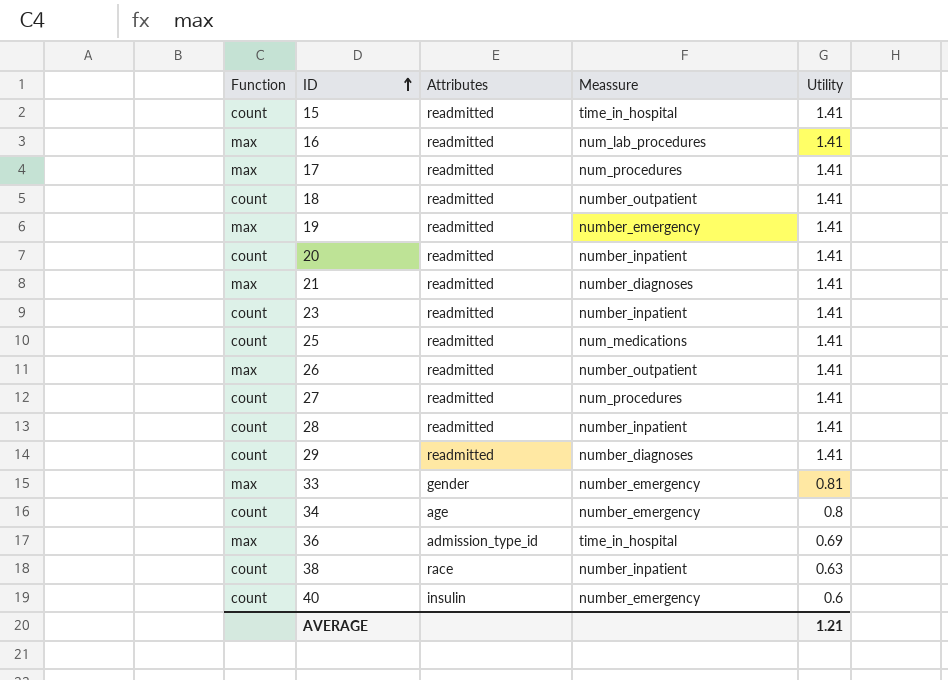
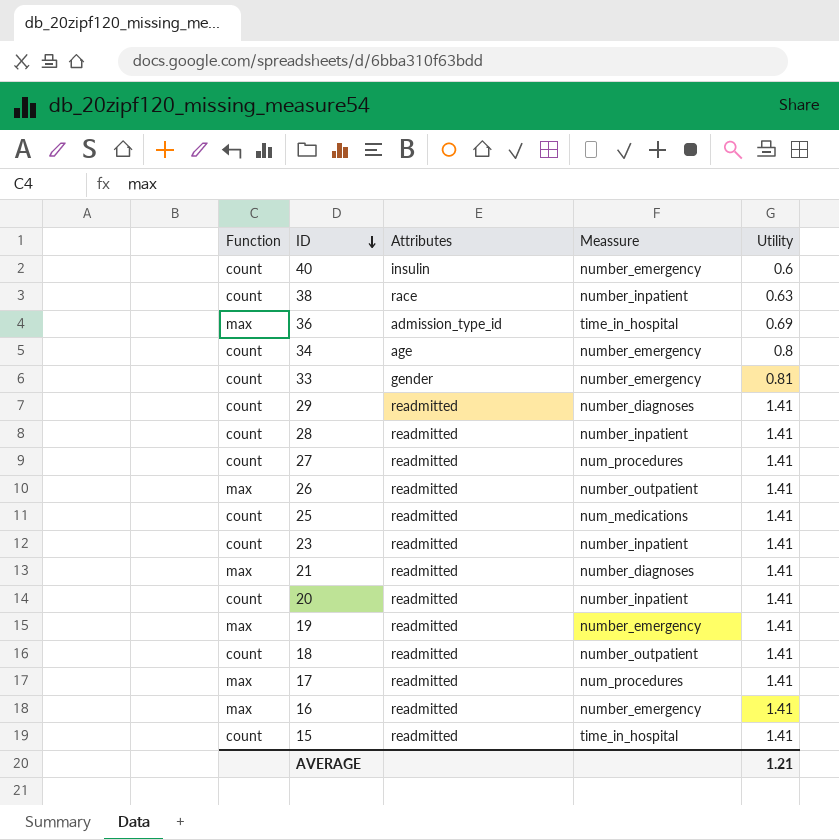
row order: ID ascending -> ID descending
33 | Function: max -> count
16 | Meassure: num_lab_procedures -> number_emergency

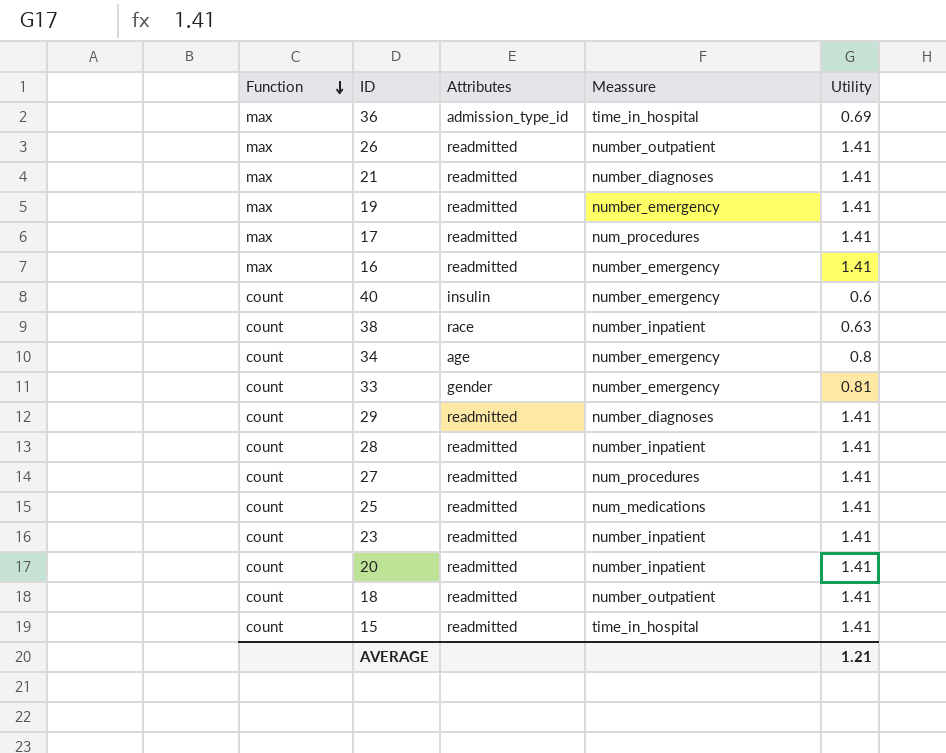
row order: ID descending -> Function descending

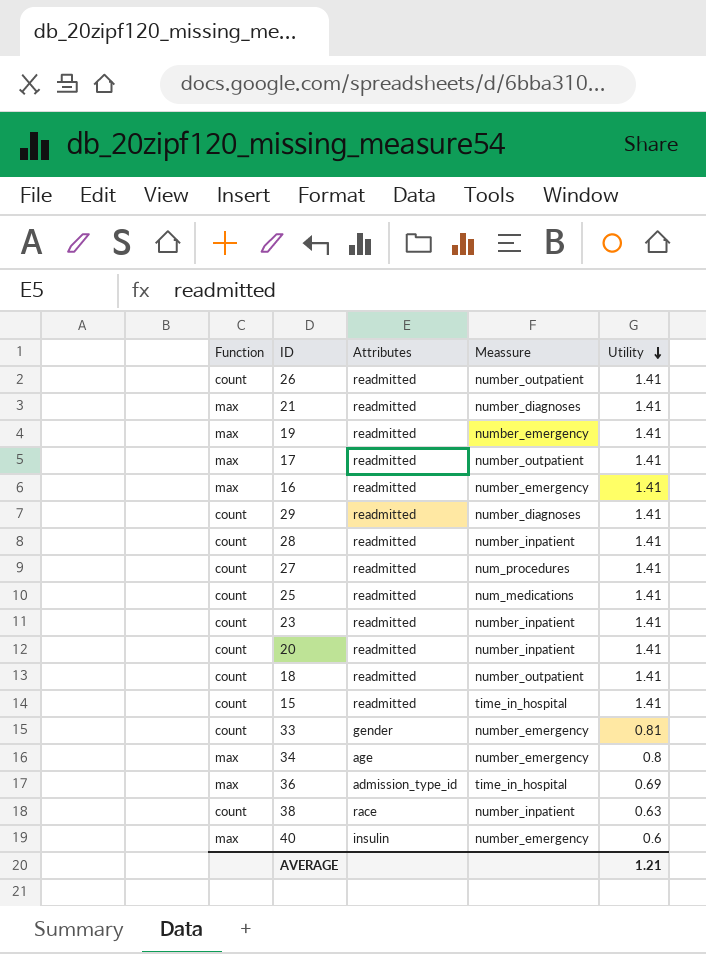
row order: Function descending -> Utility descending
26 | Function: max -> count
17 | Meassure: num_procedures -> number_outpatient
34 | Function: count -> max
40 | Function: count -> max

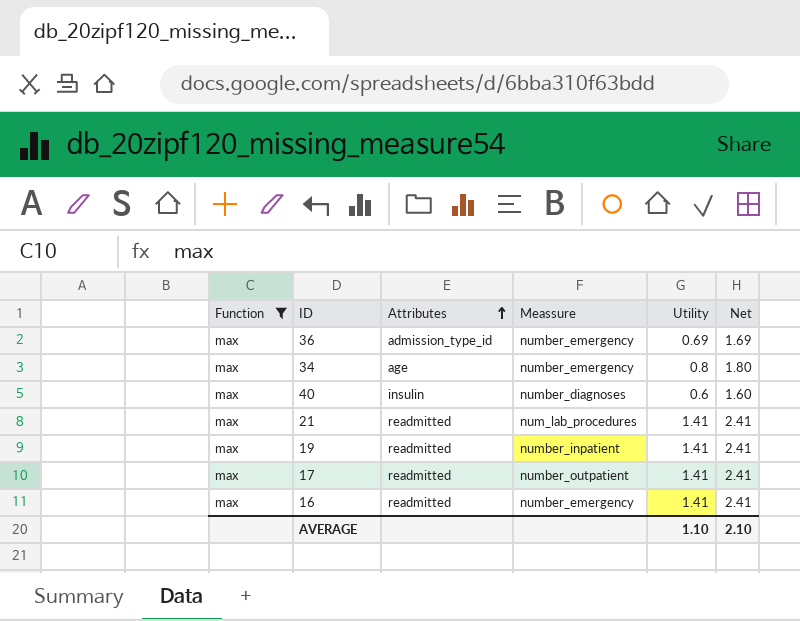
filter: none -> Function = max
row order: Utility descending -> Attributes ascending
column Net | formula: none -> [Utility] + 1
36 | Meassure: time_in_hospital -> number_emergency
40 | Meassure: number_emergency -> number_diagnoses
21 | Meassure: number_diagnoses -> num_lab_procedures
19 | Meassure: number_emergency -> number_inpatient
AVERAGE | Utility: 1.21 -> 1.10

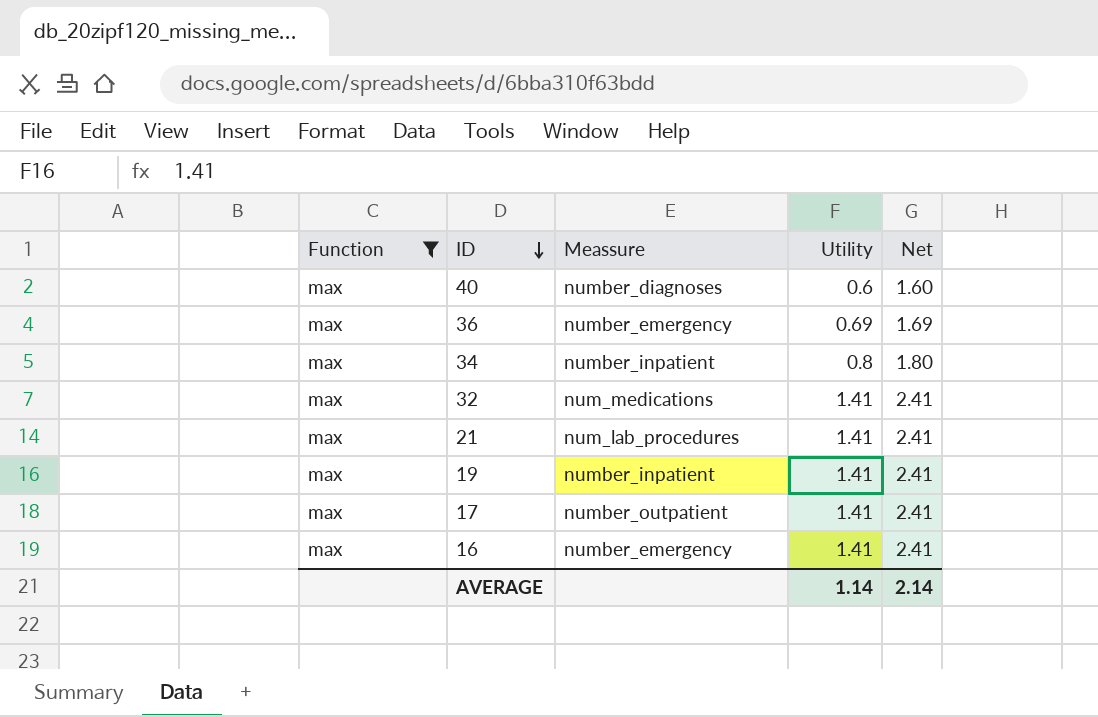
row order: Attributes ascending -> ID descending
column Attributes | position: 3 -> none
34 | Meassure: number_emergency -> number_inpatient
row 32: none -> max | num_medications | 1.41 | 2.41
AVERAGE | Utility: 1.10 -> 1.14
AVERAGE | Net: 2.10 -> 2.14

